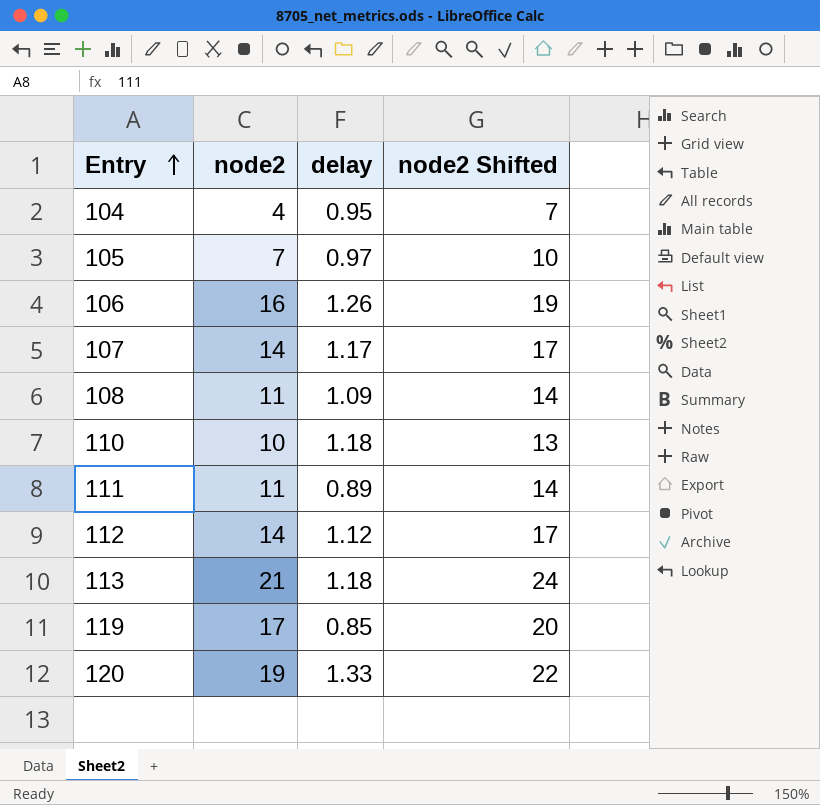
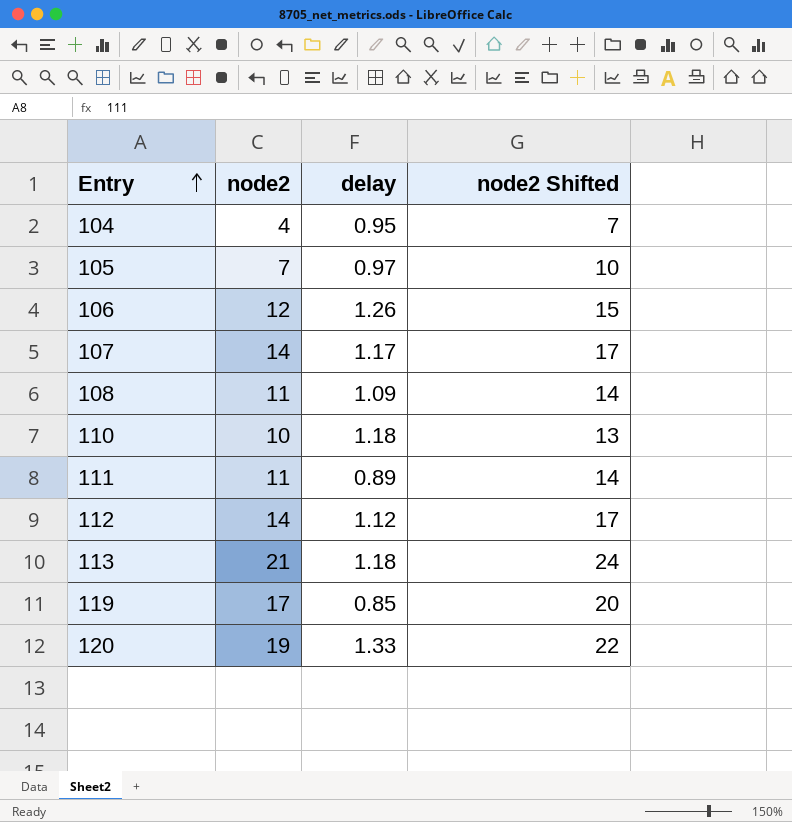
106 | node2: 16 -> 12
106 | node2 Shifted: 19 -> 15

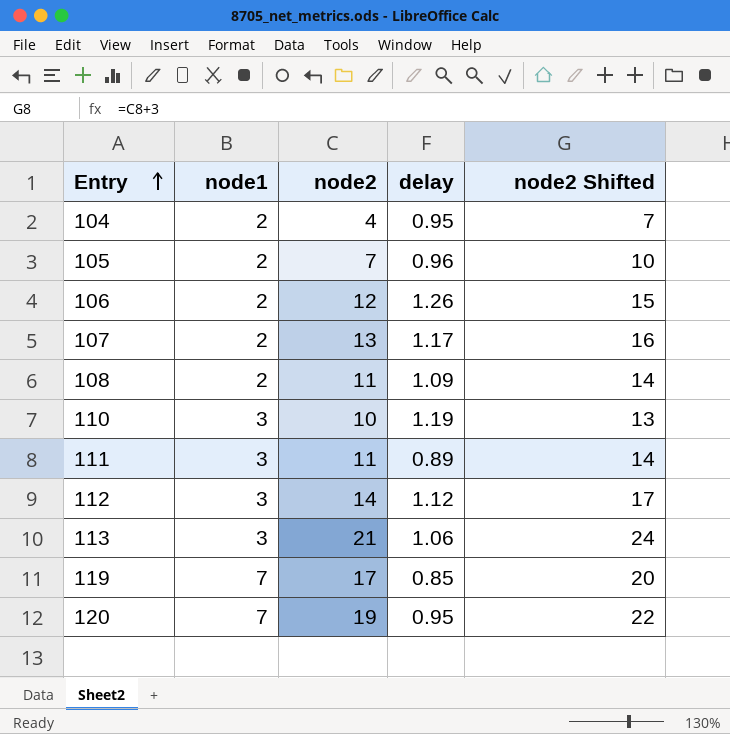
column node1 | position: none -> 2
105 | delay: 0.97 -> 0.96
107 | node2: 14 -> 13
107 | node2 Shifted: 17 -> 16
110 | delay: 1.18 -> 1.19
113 | delay: 1.18 -> 1.06
120 | delay: 1.33 -> 0.95

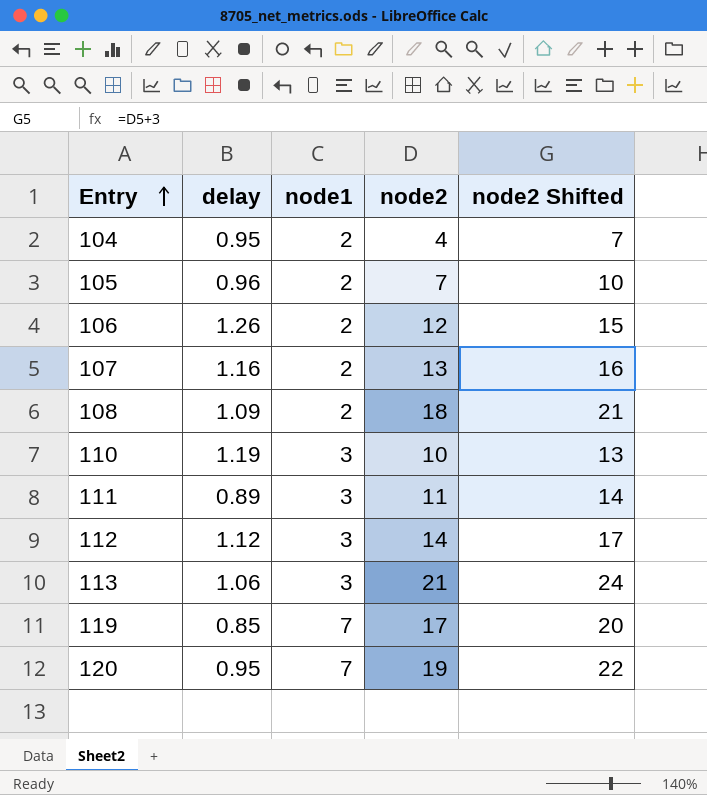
column delay | position: 4 -> 2
107 | delay: 1.17 -> 1.16
108 | node2: 11 -> 18
108 | node2 Shifted: 14 -> 21

